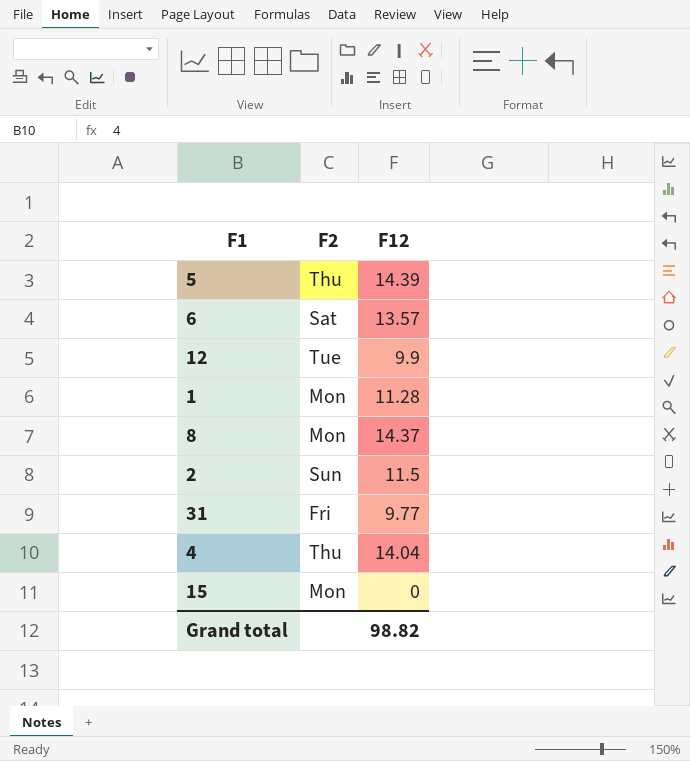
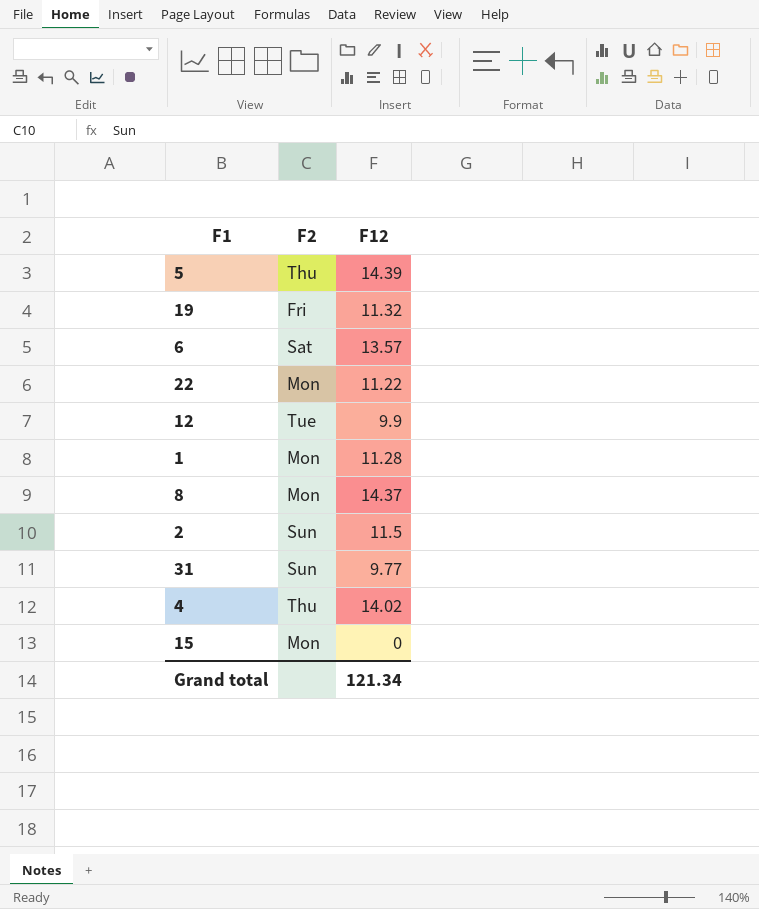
row 19: none -> Fri | 11.32
row 22: none -> Mon | 11.22
31 | F2: Fri -> Sun
4 | F12: 14.04 -> 14.02
Grand total | F12: 98.82 -> 121.34

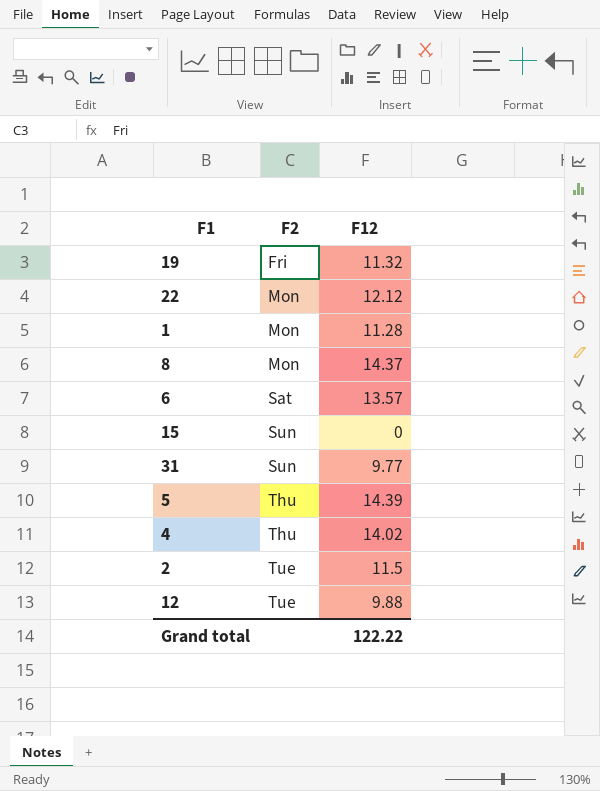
row order: none -> F2 ascending
22 | F12: 11.22 -> 12.12
15 | F2: Mon -> Sun
2 | F2: Sun -> Tue
12 | F12: 9.9 -> 9.88
Grand total | F12: 121.34 -> 122.22

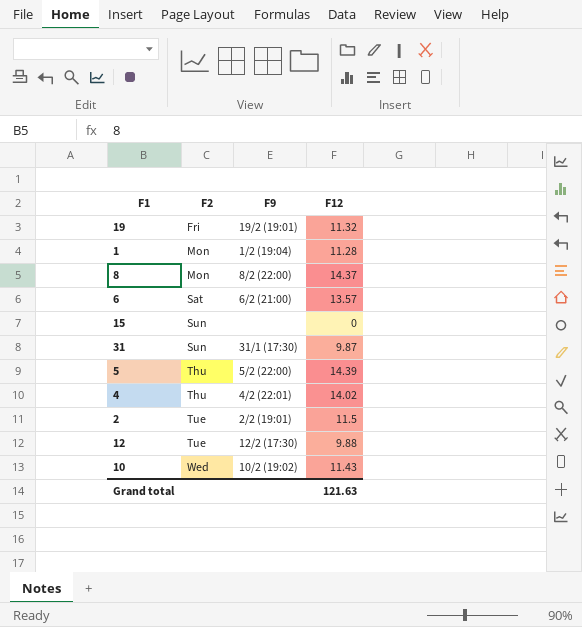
column F9 | position: none -> 3
row 22: Mon | 12.12 -> none
31 | F12: 9.77 -> 9.87
row 10: none -> Wed | 10/2 (19:02) | 11.43
Grand total | F12: 122.22 -> 121.63

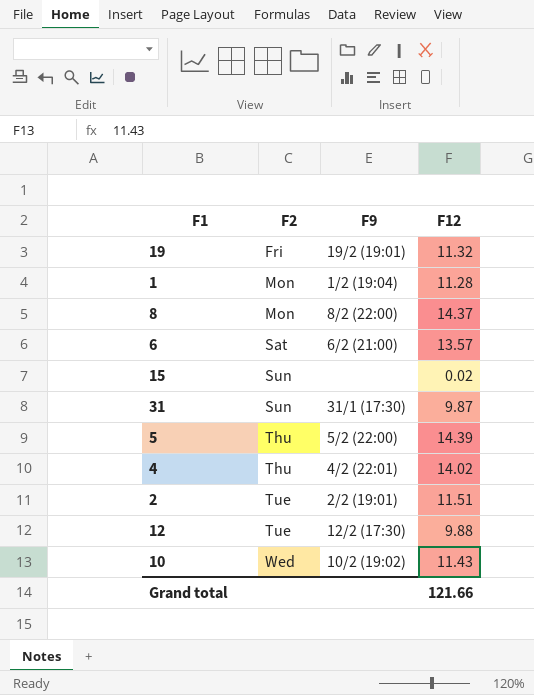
15 | F12: 0 -> 0.02
2 | F12: 11.5 -> 11.51
Grand total | F12: 121.63 -> 121.66

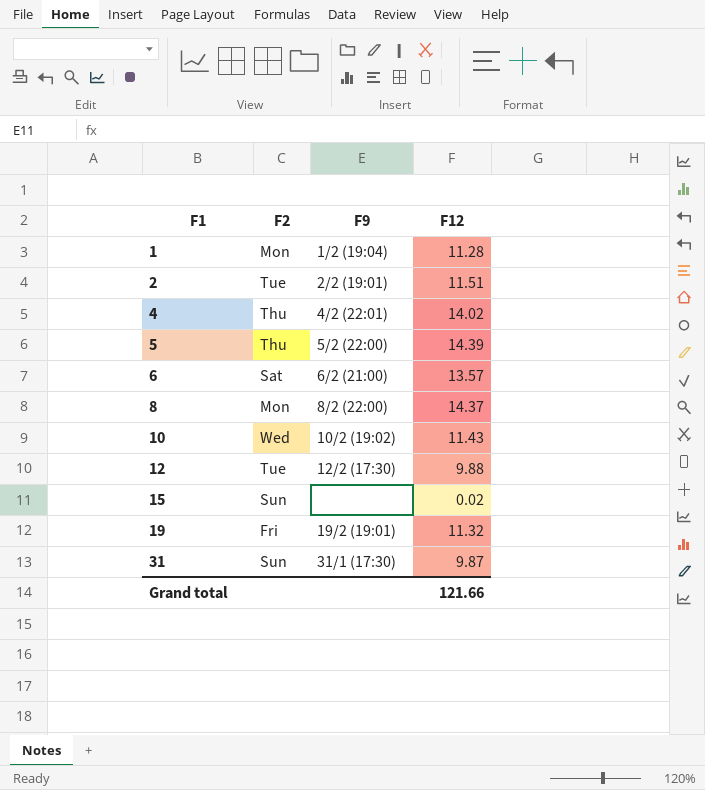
row order: F2 ascending -> F1 ascending

